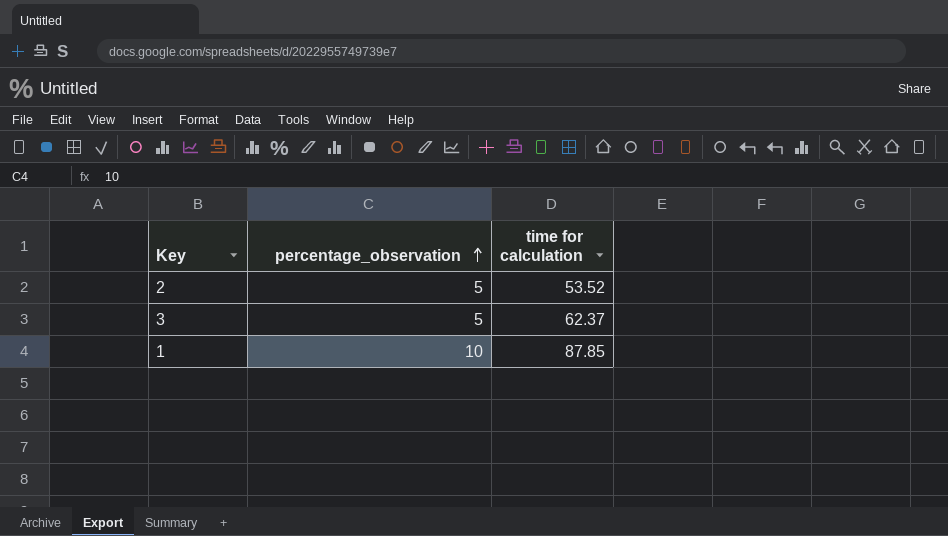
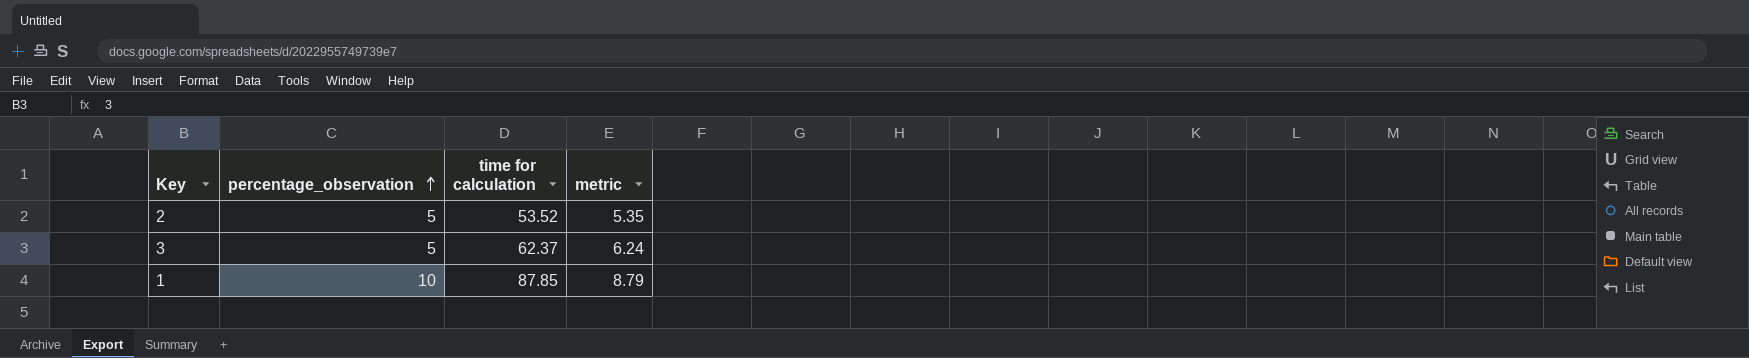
column metric | formula: none -> [time for calculation] * 0.1

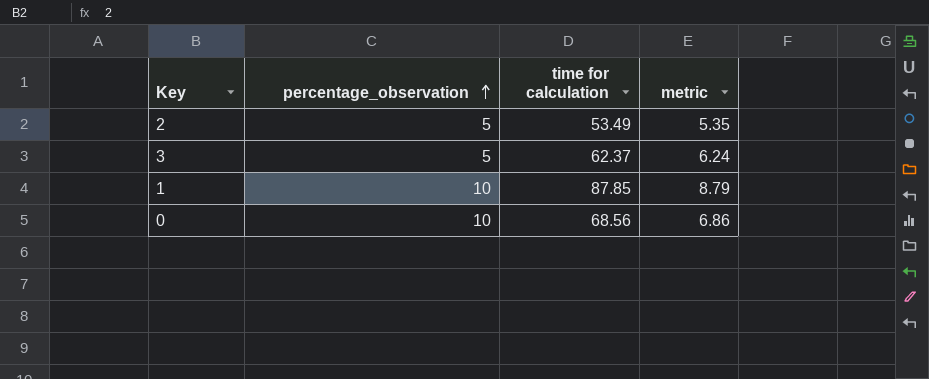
2 | time for calculation: 53.52 -> 53.49
row 0: none -> 10 | 68.56 | 6.86

